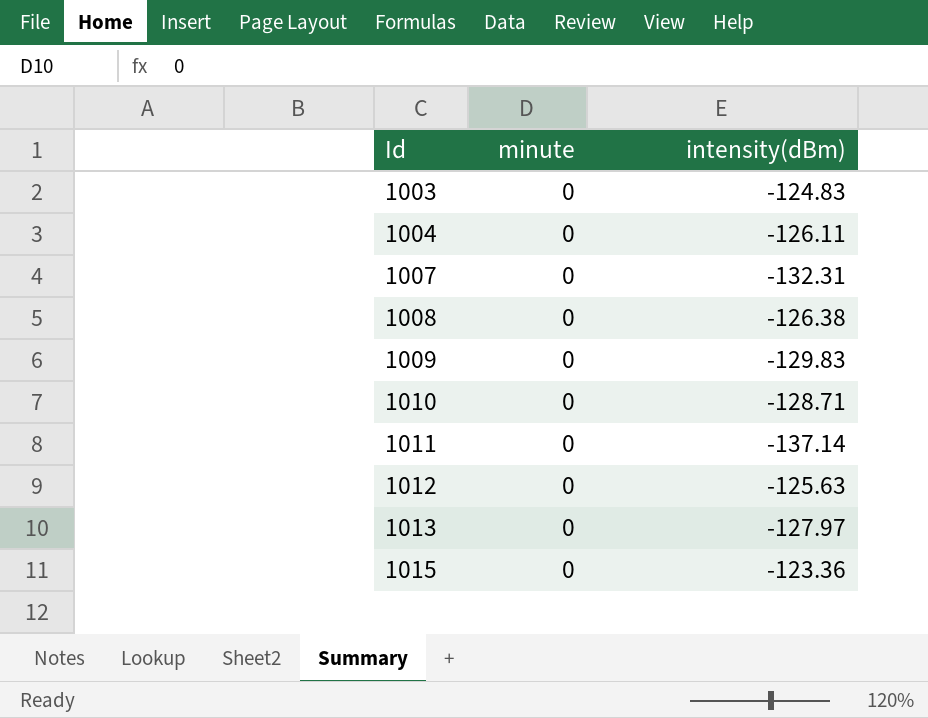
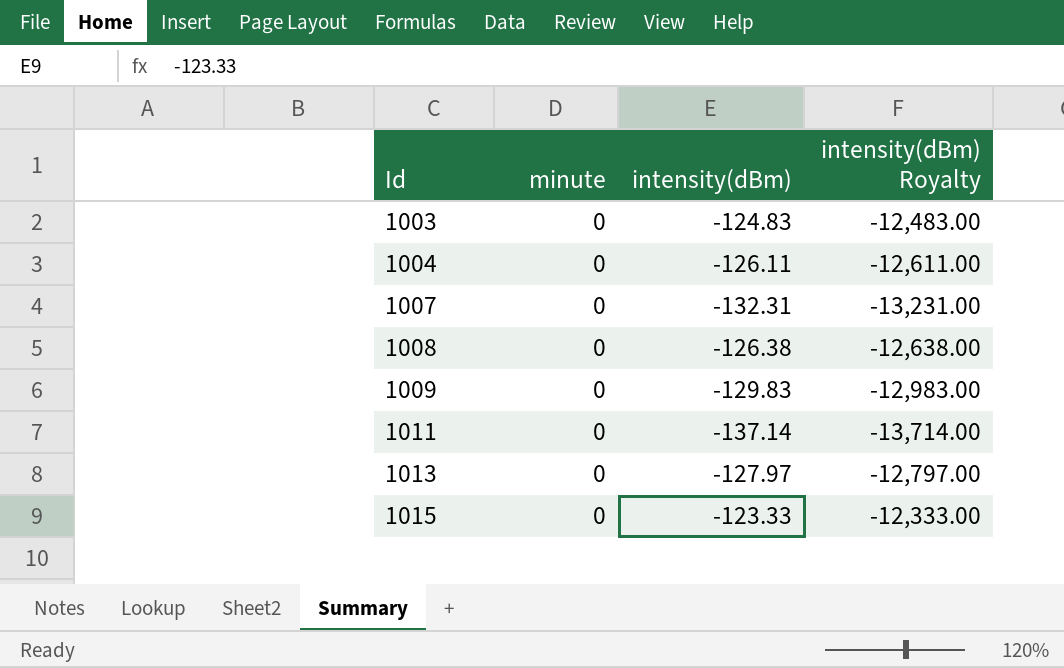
column intensity(dBm) Royalty | formula: none -> [intensity(dBm)] * 100
row 1010: 0 | -128.71 -> none
row 1012: 0 | -125.63 -> none
1015 | intensity(dBm): -123.36 -> -123.33

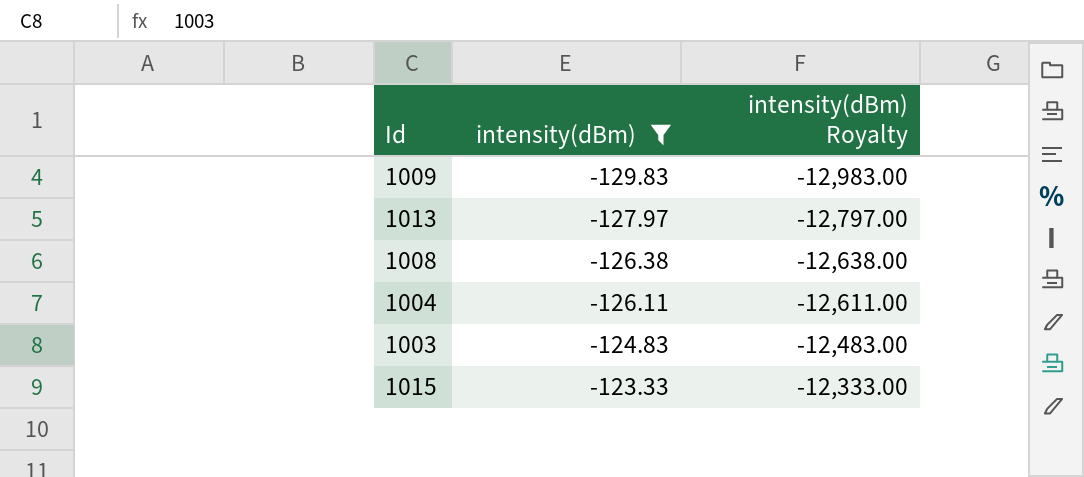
filter: none -> intensity(dBm) >= -129.83
row order: Id ascending -> intensity(dBm) ascending
column minute | position: 2 -> none

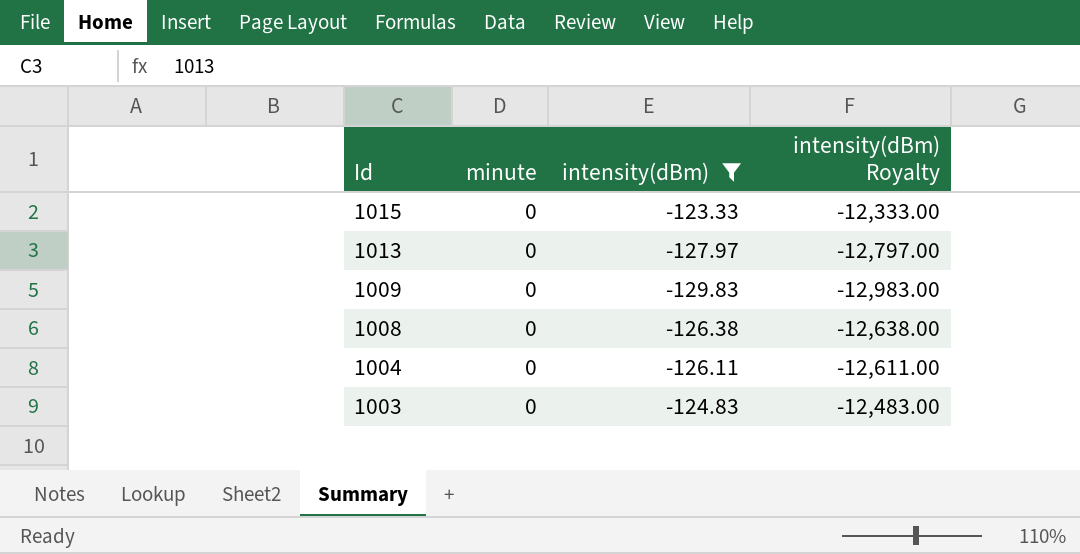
row order: intensity(dBm) ascending -> Id descending
column minute | position: none -> 2

